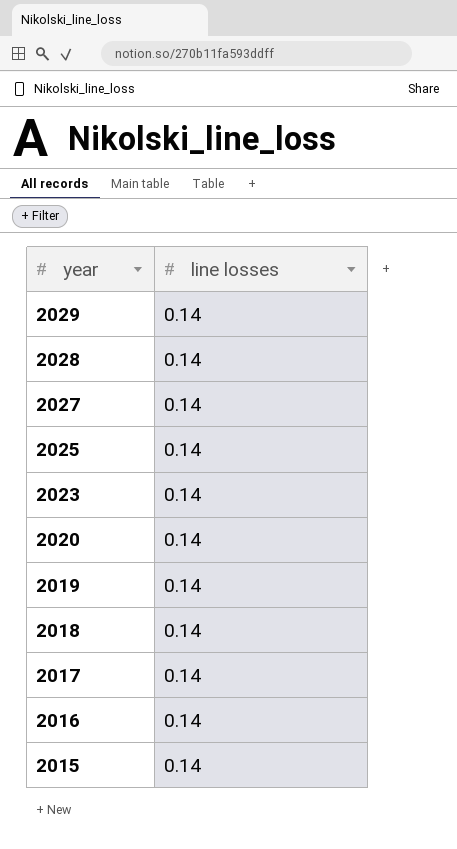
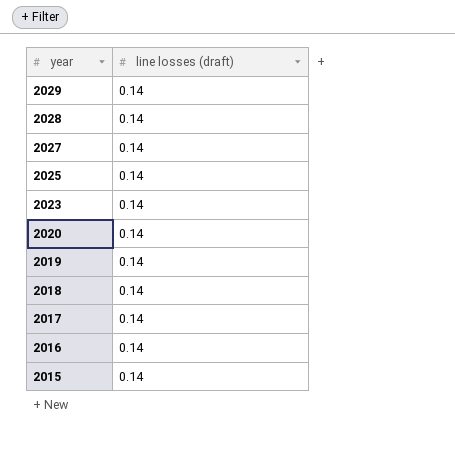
column name: line losses -> line losses (draft)

